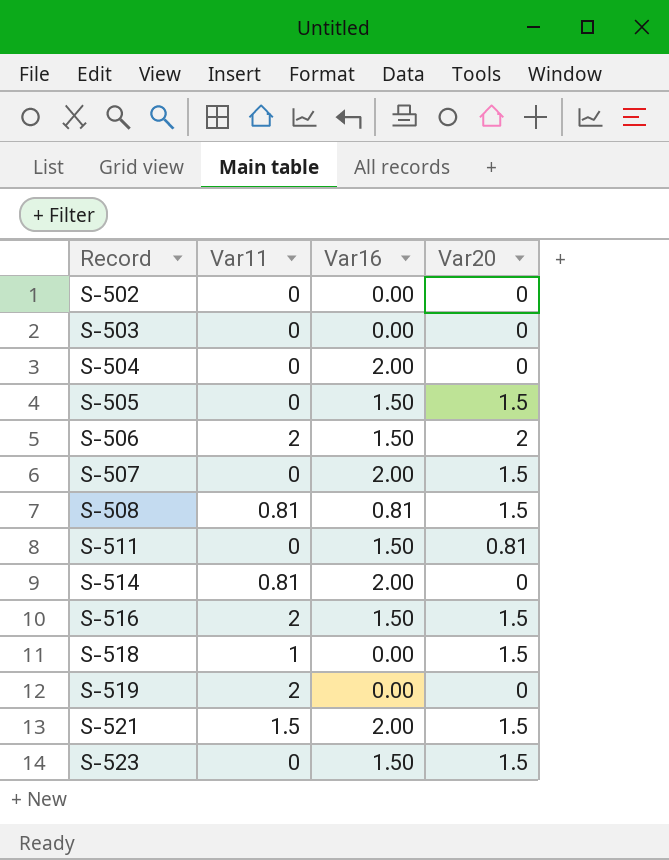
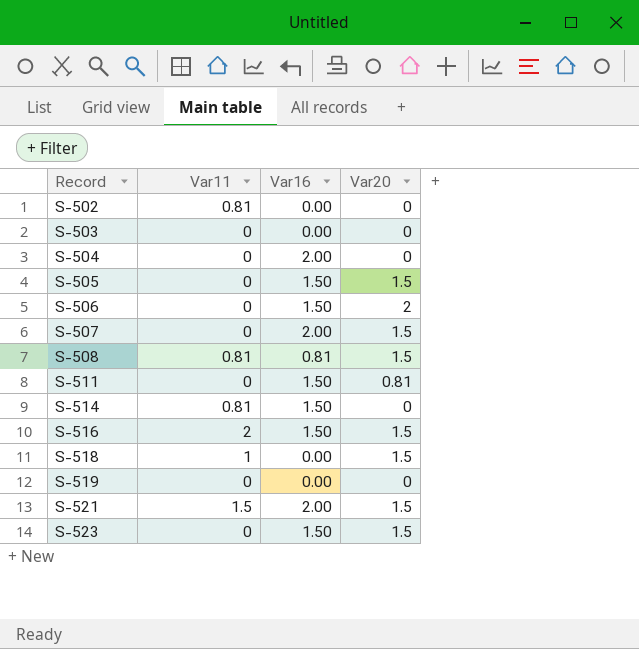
S-502 | Var11: 0 -> 0.81
S-506 | Var11: 2 -> 0
S-514 | Var16: 2.00 -> 1.50
S-519 | Var11: 2 -> 0

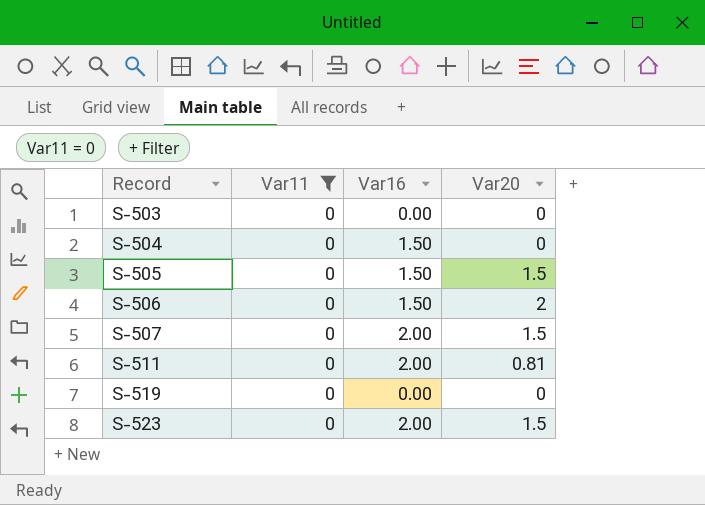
filter: none -> Var11 = 0
S-504 | Var16: 2.00 -> 1.50
S-511 | Var16: 1.50 -> 2.00
S-523 | Var16: 1.50 -> 2.00

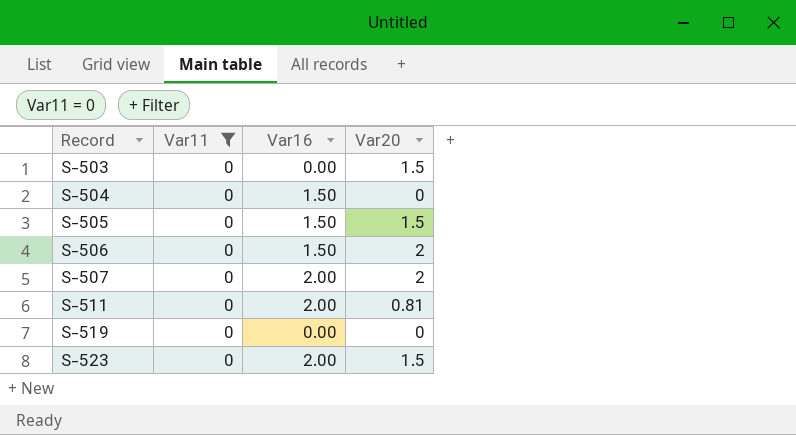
S-503 | Var20: 0 -> 1.5
S-507 | Var20: 1.5 -> 2

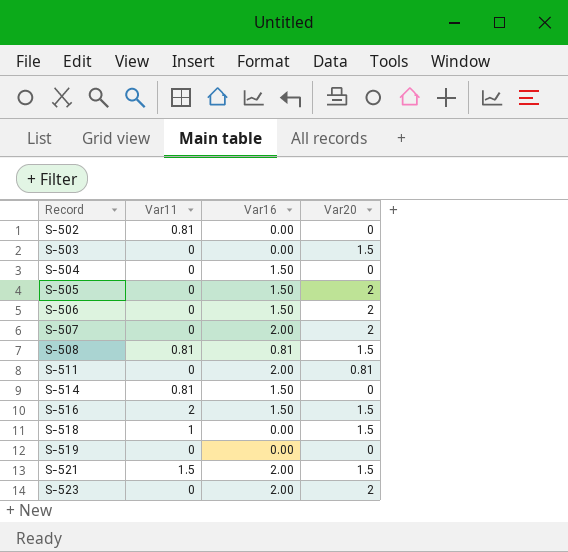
filter: Var11 = 0 -> none
S-505 | Var20: 1.5 -> 2
S-523 | Var20: 1.5 -> 2

